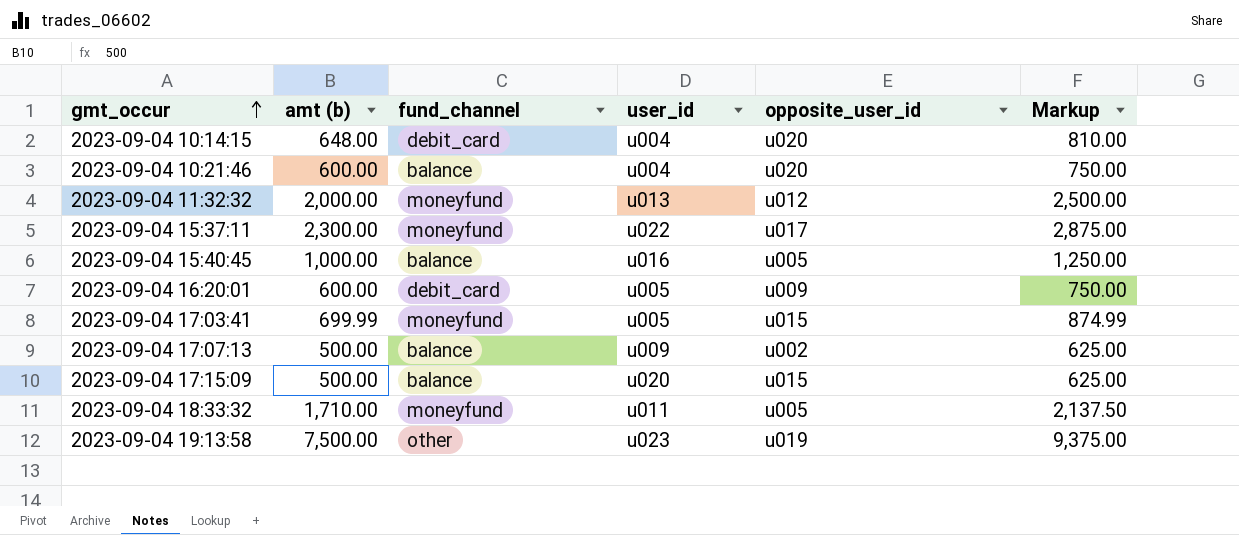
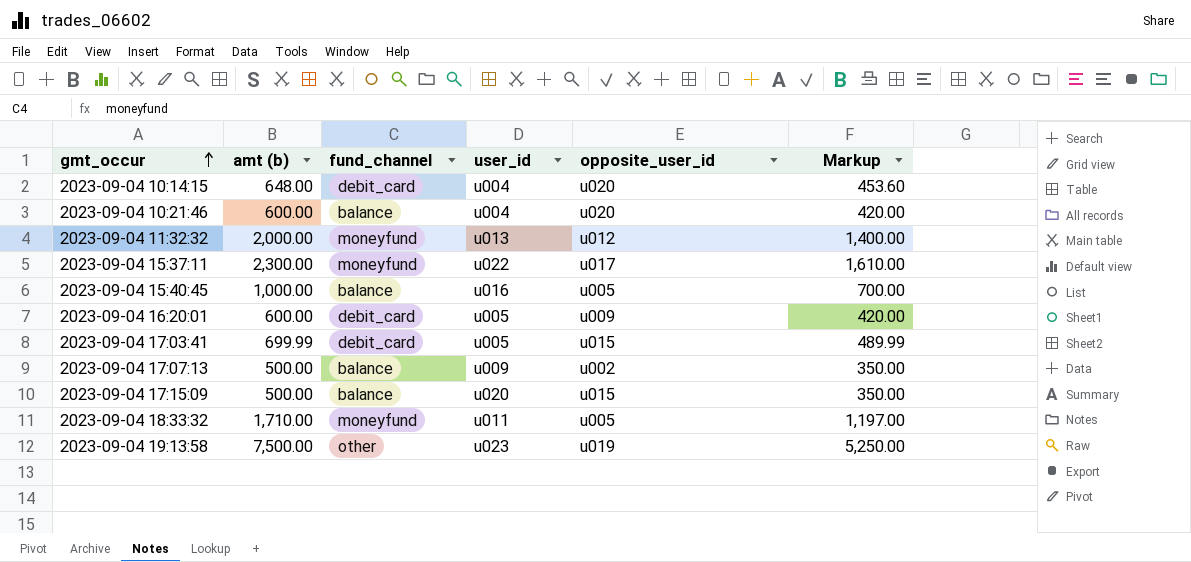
column Markup | formula: [amt (b)] * 1.25 -> [amt (b)] * 0.7
2023-09-04 17:03:41 | fund_channel: moneyfund -> debit_card

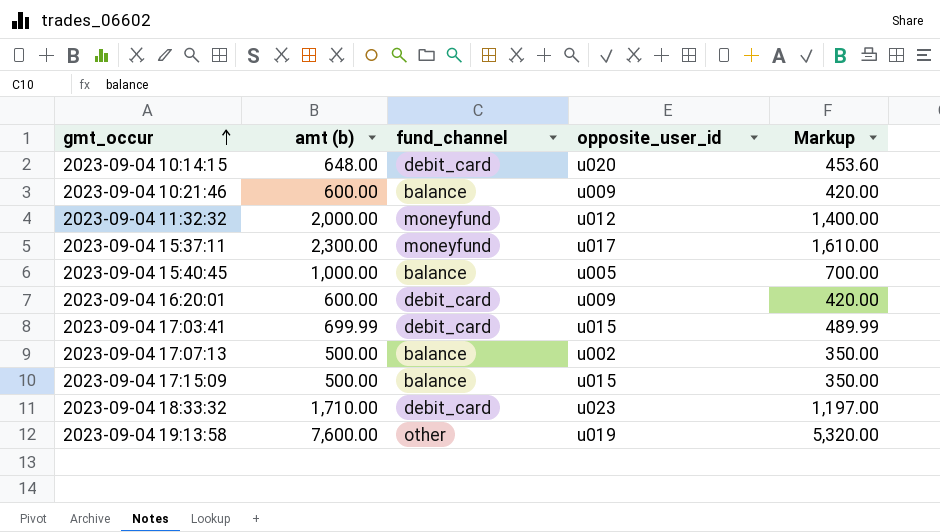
column user_id | position: 4 -> none
2023-09-04 10:21:46 | opposite_user_id: u020 -> u009
2023-09-04 18:33:32 | fund_channel: moneyfund -> debit_card
2023-09-04 18:33:32 | opposite_user_id: u005 -> u023
2023-09-04 19:13:58 | amt (b): 7,500.00 -> 7,600.00
2023-09-04 19:13:58 | Markup: 5,250.00 -> 5,320.00

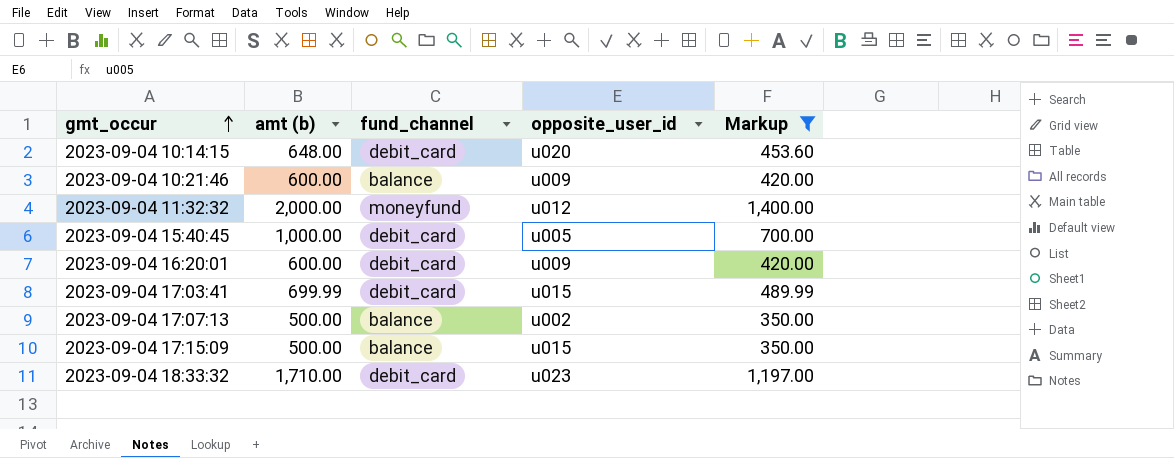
filter: none -> Markup <= 1,400.00
2023-09-04 15:40:45 | fund_channel: balance -> debit_card

